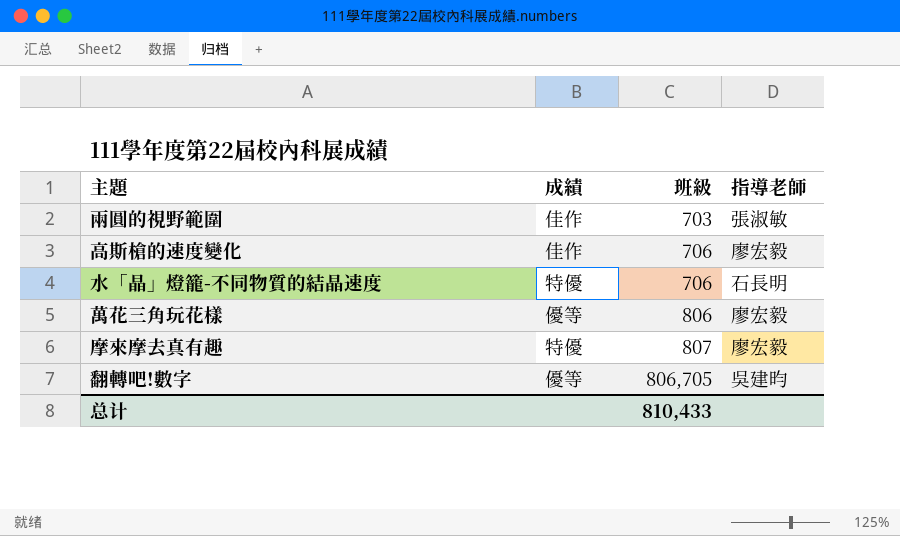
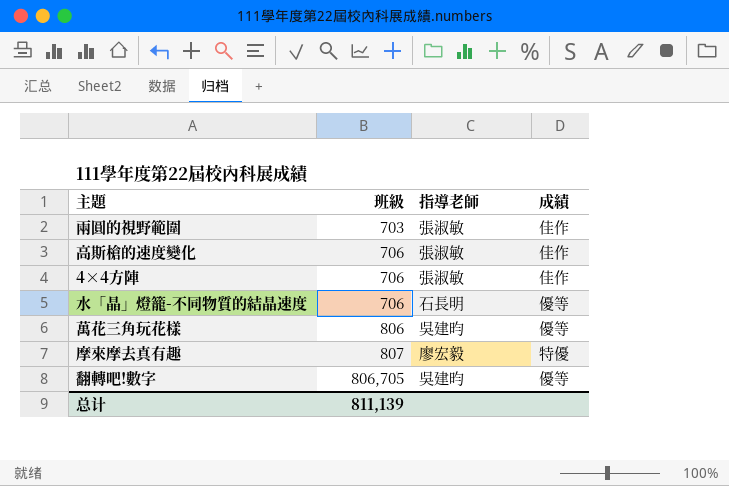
column 成績 | position: 2 -> 4
高斯槍的速度變化 | 指導老師: 廖宏毅 -> 張淑敏
row 4×4方陣: none -> 706 | 張淑敏 | 佳作
水「晶」燈籠-不同物質的結晶速度 | 成績: 特優 -> 優等
萬花三角玩花樣 | 指導老師: 廖宏毅 -> 吳建昀
总计 | 班級: 810,433 -> 811,139

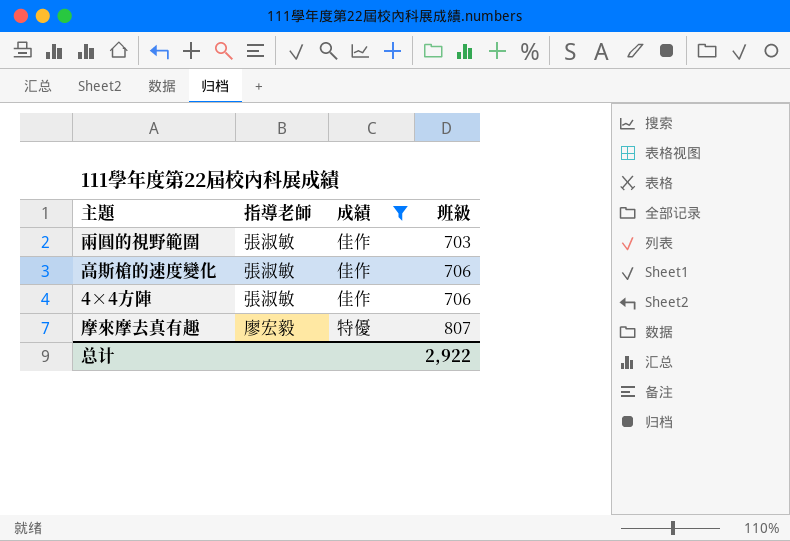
filter: none -> 成績 != 優等
column 班級 | position: 2 -> 4
总计 | 班級: 811,139 -> 2,922

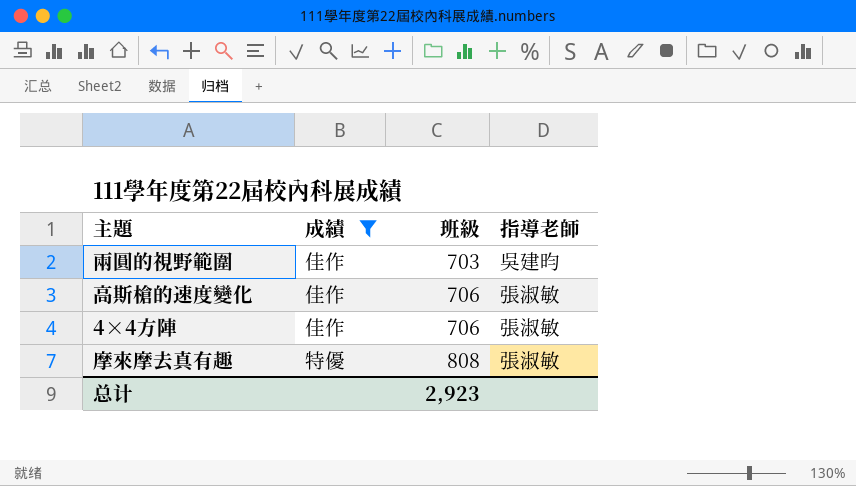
column 指導老師 | position: 2 -> 4
兩圓的視野範圍 | 指導老師: 張淑敏 -> 吳建昀
摩來摩去真有趣 | 班級: 807 -> 808
摩來摩去真有趣 | 指導老師: 廖宏毅 -> 張淑敏
总计 | 班級: 2,922 -> 2,923

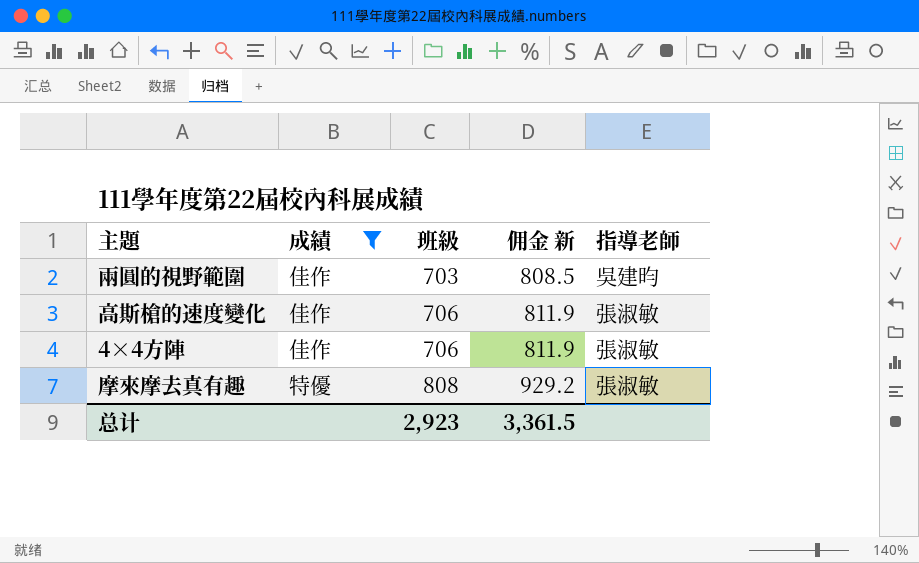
column 佣金 新 | formula: none -> [班級] * 1.15

